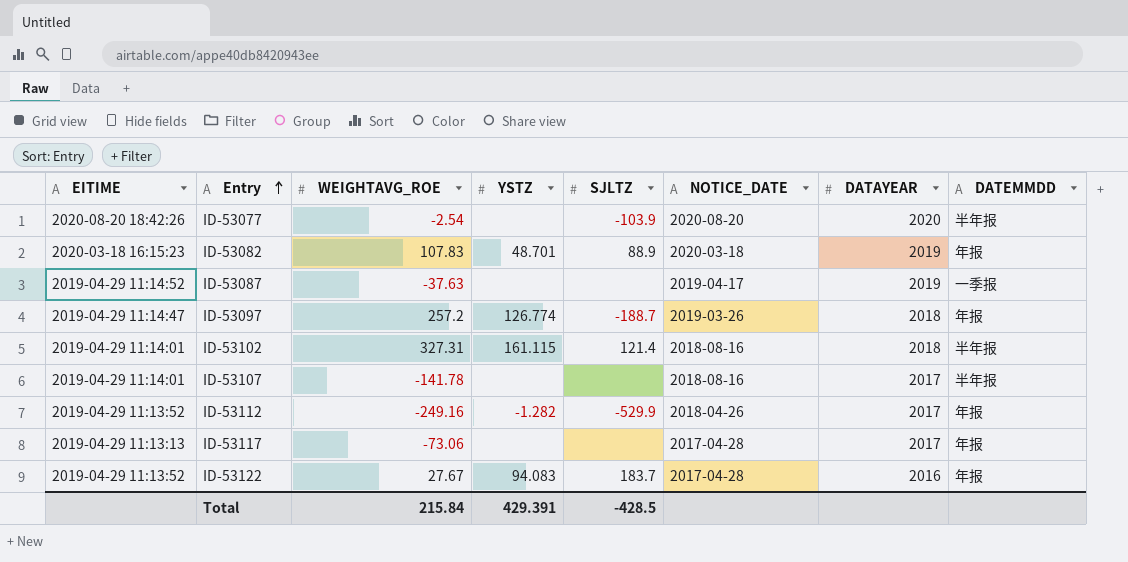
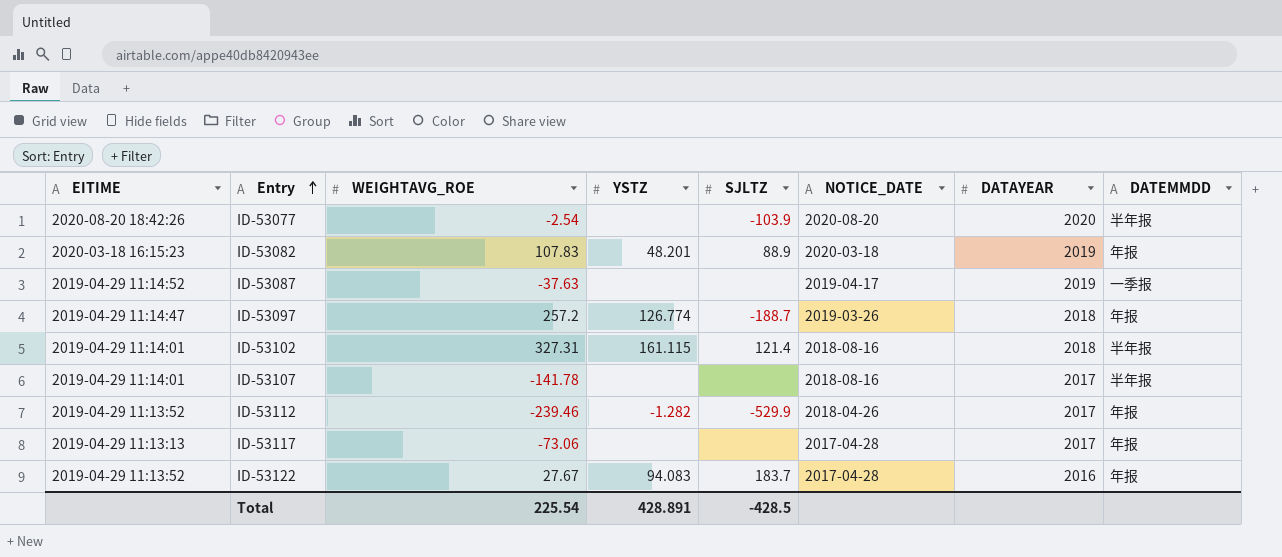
ID-53082 | YSTZ: 48.701 -> 48.201
ID-53112 | WEIGHTAVG_ROE: -249.16 -> -239.46
Total | WEIGHTAVG_ROE: 215.84 -> 225.54
Total | YSTZ: 429.391 -> 428.891

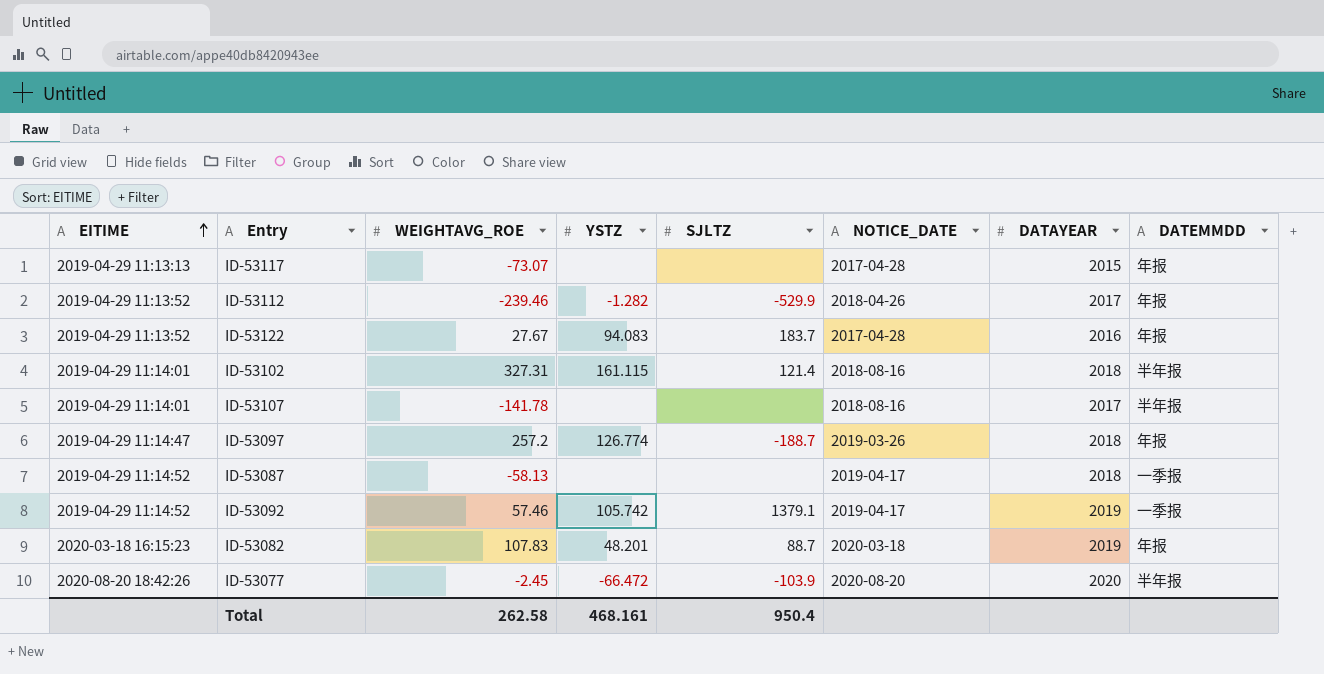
row order: Entry ascending -> EITIME ascending
ID-53117 | WEIGHTAVG_ROE: -73.06 -> -73.07
ID-53117 | DATAYEAR: 2017 -> 2015
ID-53087 | WEIGHTAVG_ROE: -37.63 -> -58.13
ID-53087 | DATAYEAR: 2019 -> 2018
row ID-53092: none -> 2019-04-29 11:14:52 | 57.46 | 105.742 | 1379.1 | 2019-04-17 | 2019 | 一季报
ID-53082 | SJLTZ: 88.9 -> 88.7
ID-53077 | WEIGHTAVG_ROE: -2.54 -> -2.45
ID-53077 | YSTZ: none -> -66.472
Total | WEIGHTAVG_ROE: 225.54 -> 262.58
Total | YSTZ: 428.891 -> 468.161
Total | SJLTZ: -428.5 -> 950.4

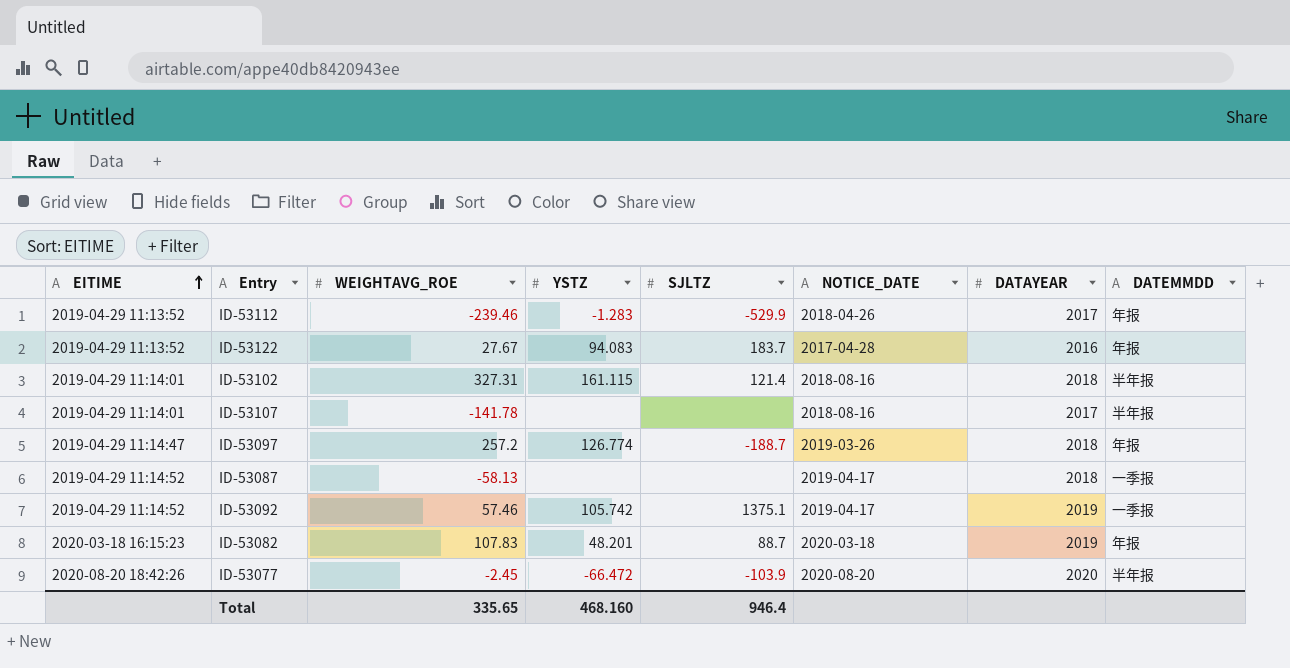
row ID-53117: 2019-04-29 11:13:13 | -73.07 | none | none | 2017-04-28 | 2015 | 年报 -> none
ID-53112 | YSTZ: -1.282 -> -1.283
ID-53092 | SJLTZ: 1379.1 -> 1375.1
Total | WEIGHTAVG_ROE: 262.58 -> 335.65
Total | YSTZ: 468.161 -> 468.160
Total | SJLTZ: 950.4 -> 946.4

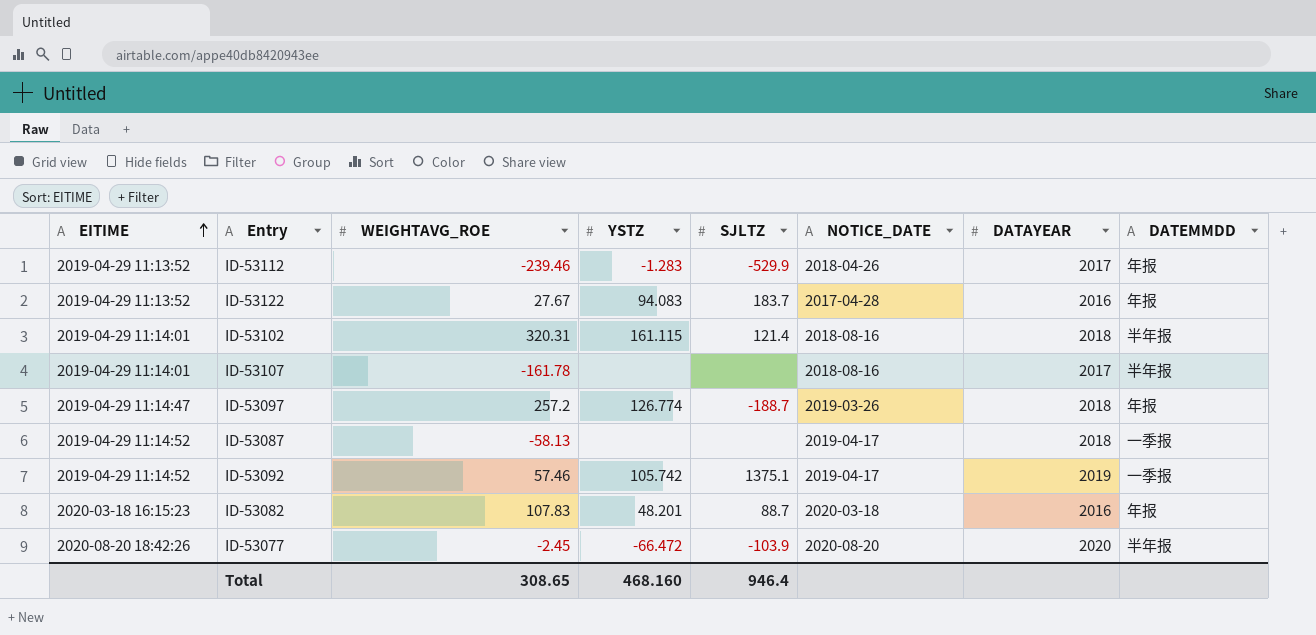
ID-53102 | WEIGHTAVG_ROE: 327.31 -> 320.31
ID-53107 | WEIGHTAVG_ROE: -141.78 -> -161.78
ID-53082 | DATAYEAR: 2019 -> 2016
Total | WEIGHTAVG_ROE: 335.65 -> 308.65

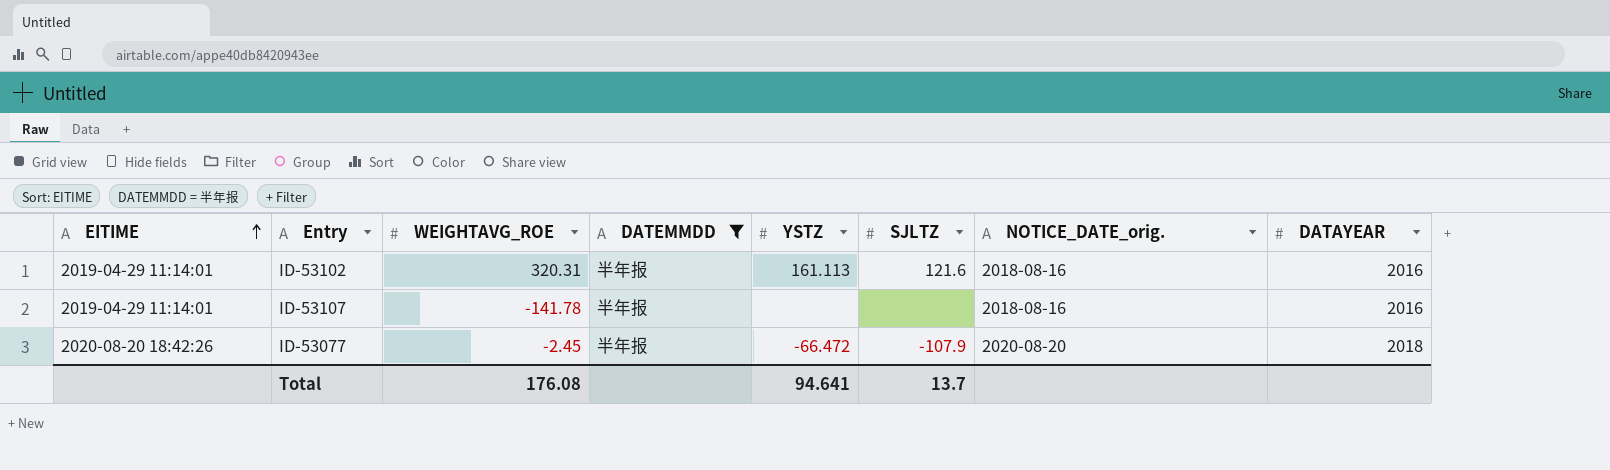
filter: none -> DATEMMDD = 半年报
column DATEMMDD | position: 8 -> 4
column name: NOTICE_DATE -> NOTICE_DATE_orig.
ID-53102 | YSTZ: 161.115 -> 161.113
ID-53102 | SJLTZ: 121.4 -> 121.6
ID-53102 | DATAYEAR: 2018 -> 2016
ID-53107 | WEIGHTAVG_ROE: -161.78 -> -141.78
ID-53107 | DATAYEAR: 2017 -> 2016
ID-53077 | SJLTZ: -103.9 -> -107.9
ID-53077 | DATAYEAR: 2020 -> 2018
Total | WEIGHTAVG_ROE: 308.65 -> 176.08
Total | YSTZ: 468.160 -> 94.641
Total | SJLTZ: 946.4 -> 13.7

